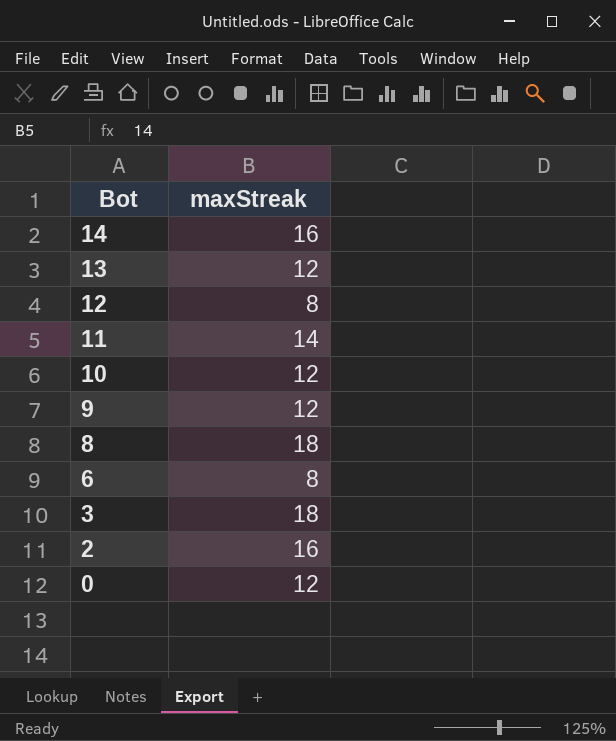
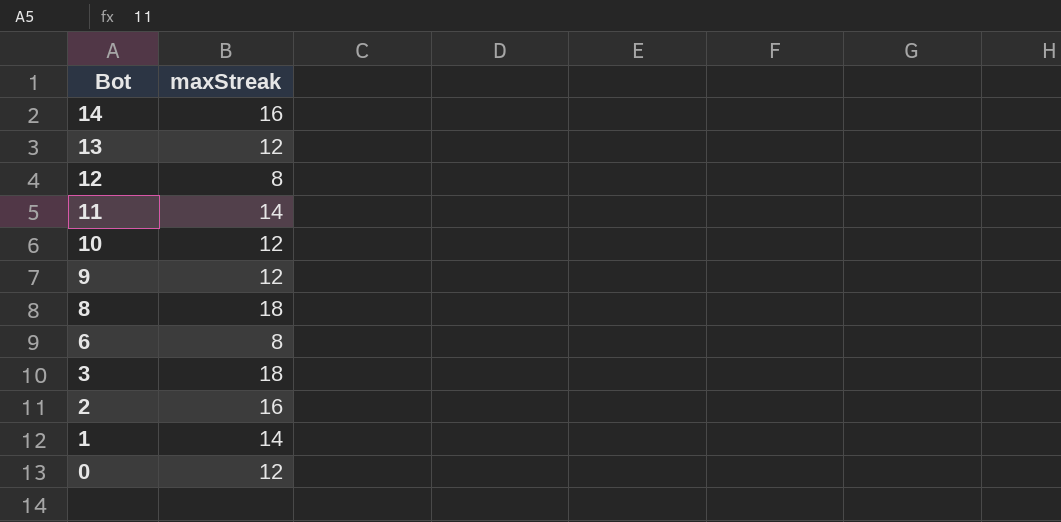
row 1: none -> 14

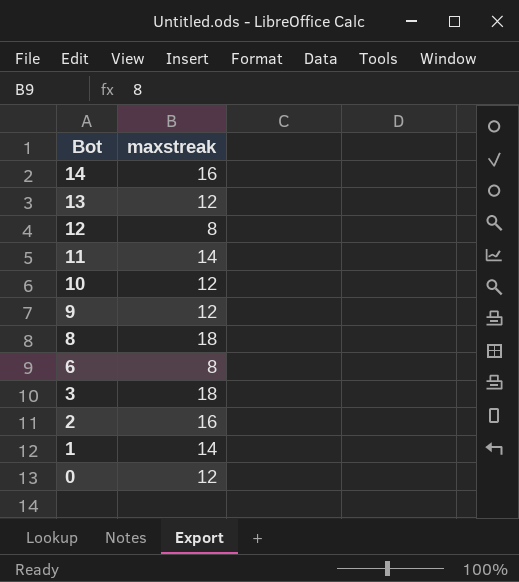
column name: maxStreak -> maxstreak

